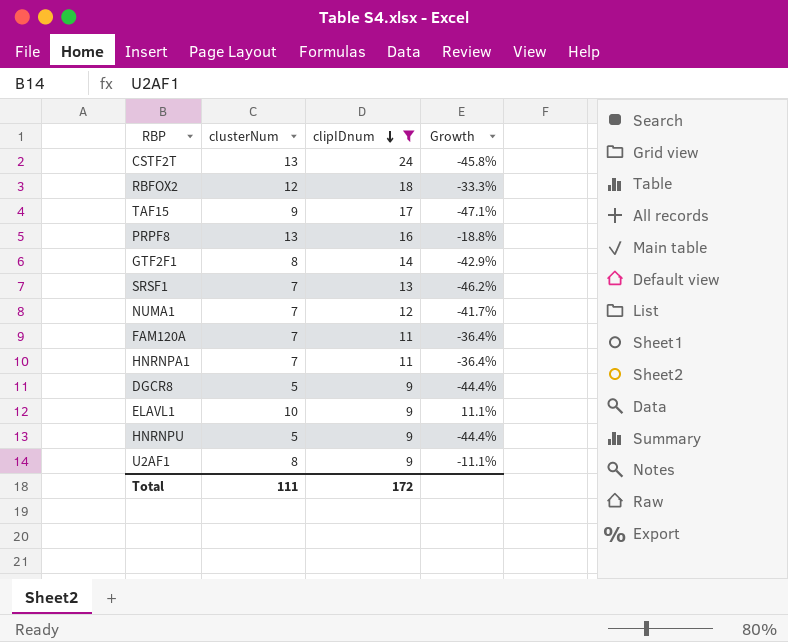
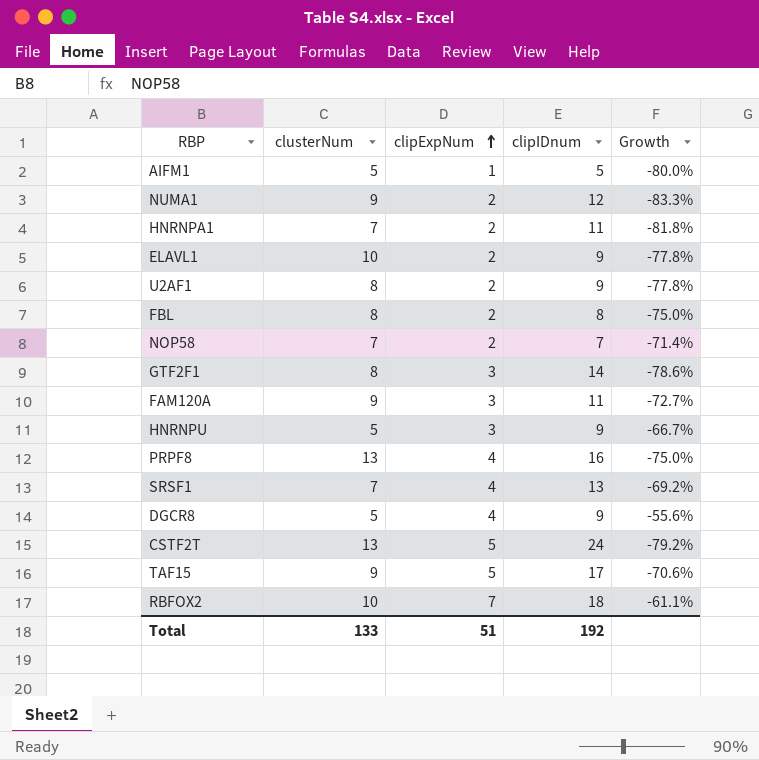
filter: clipIDnum >= 9 -> none
row order: clipIDnum descending -> clipExpNum ascending
column clipExpNum | position: none -> 3
column Growth | formula: ([clusterNum] - [clipIDnum]) / [clipIDnum] -> ([clipExpNum] - [clipIDnum]) / [clipIDnum]
NUMA1 | clusterNum: 7 -> 9
FAM120A | clusterNum: 7 -> 9
RBFOX2 | clusterNum: 12 -> 10
Total | clusterNum: 111 -> 133
Total | clipIDnum: 172 -> 192

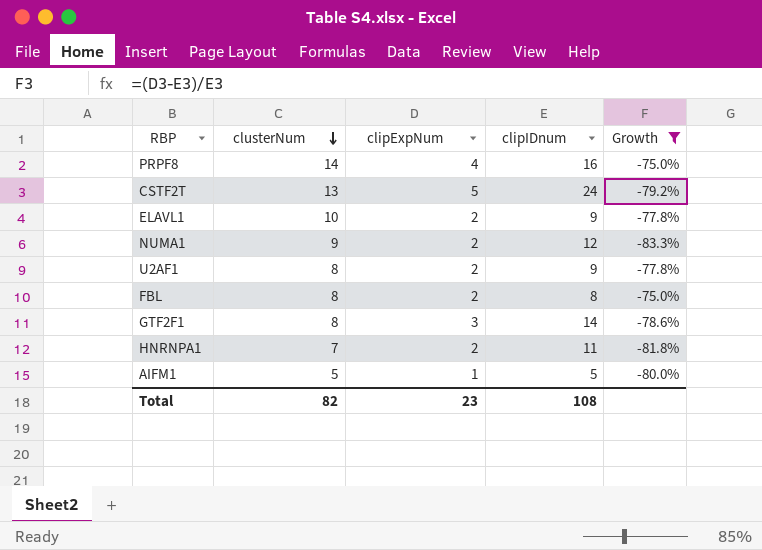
filter: none -> Growth <= -75.0%
row order: clipExpNum ascending -> clusterNum descending
PRPF8 | clusterNum: 13 -> 14
Total | clusterNum: 133 -> 82
Total | clipExpNum: 51 -> 23
Total | clipIDnum: 192 -> 108

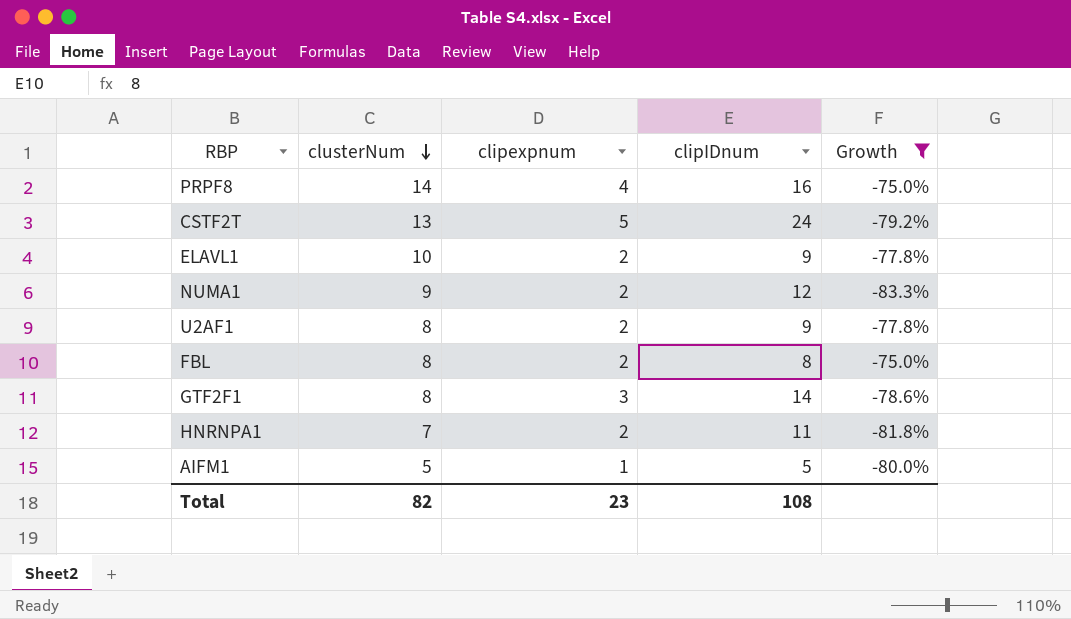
column name: clipExpNum -> clipexpnum

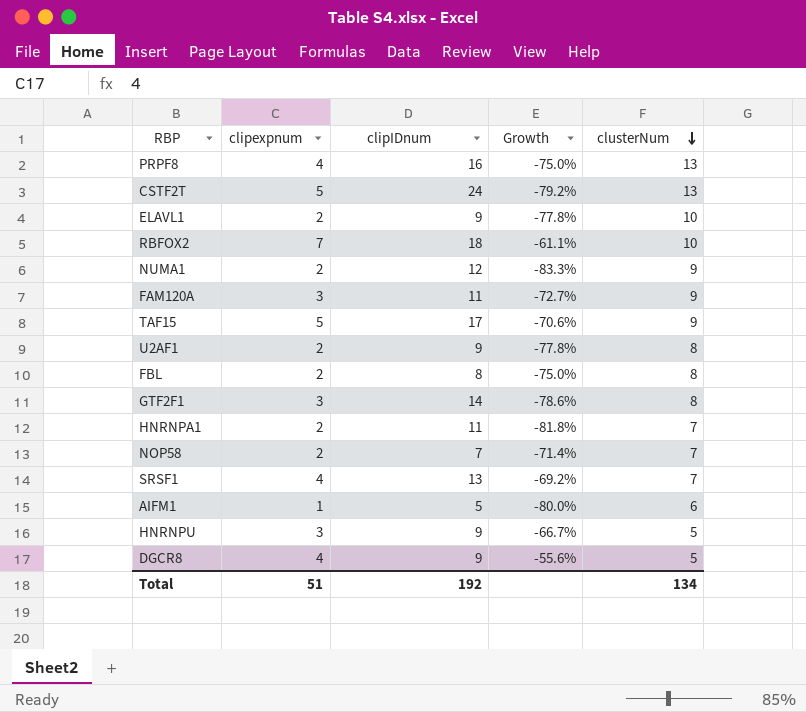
filter: Growth <= -75.0% -> none
column clusterNum | position: 2 -> 5
PRPF8 | clusterNum: 14 -> 13
AIFM1 | clusterNum: 5 -> 6
Total | clipexpnum: 23 -> 51
Total | clipIDnum: 108 -> 192
Total | clusterNum: 82 -> 134

